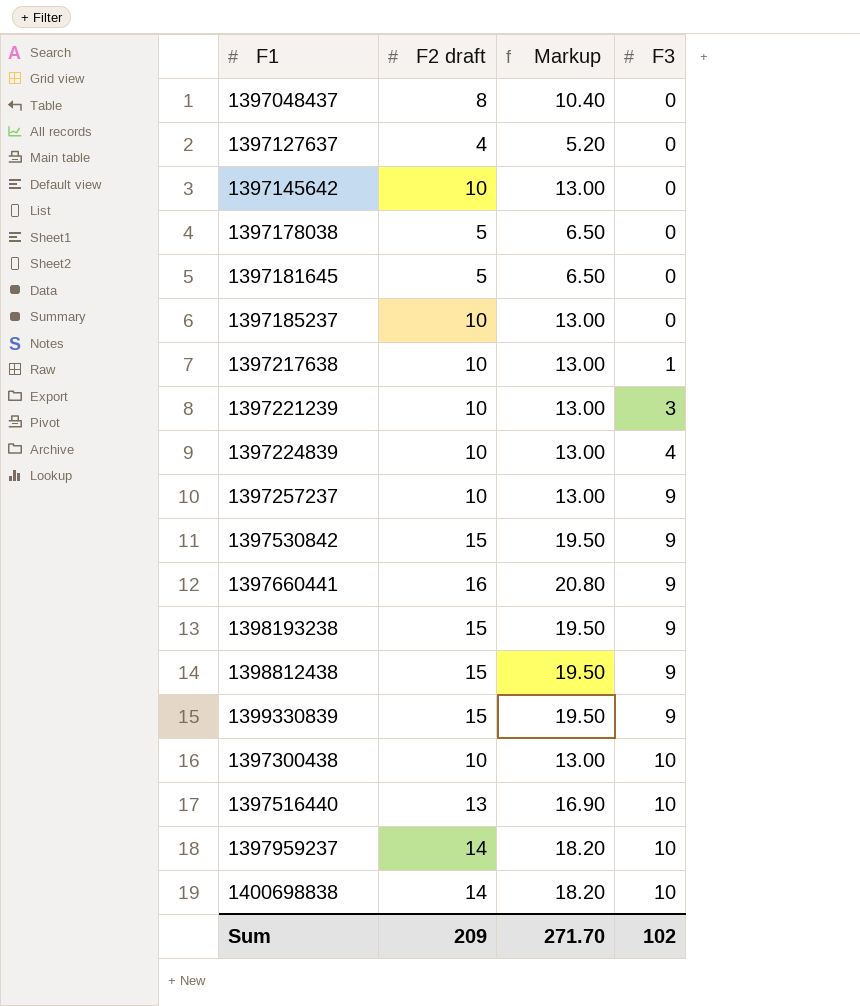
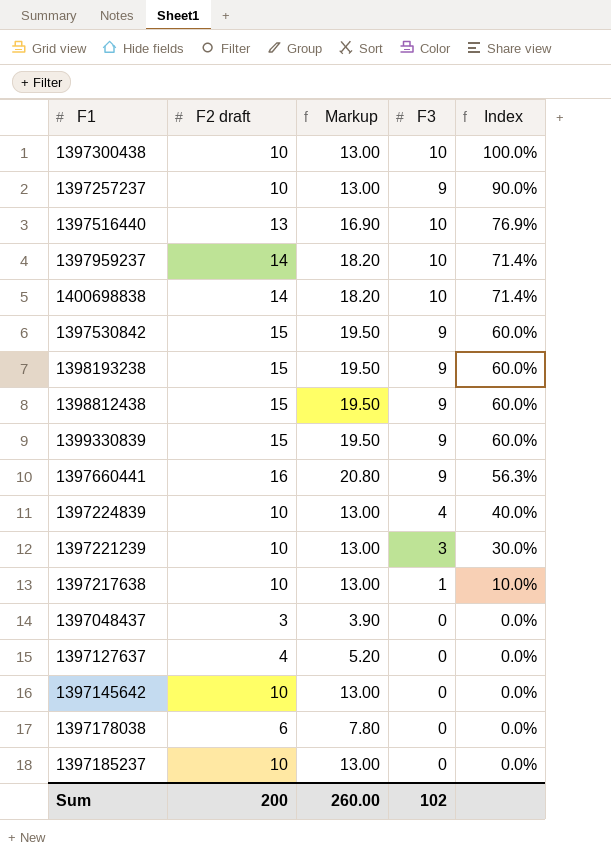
row order: F3 ascending -> Index descending
column Index | formula: none -> [F3] / [F2 draft]
row 1397181645: 5 | 6.50 | 0 -> none
1397048437 | F2 draft: 8 -> 3
1397048437 | Markup: 10.40 -> 3.90
1397178038 | F2 draft: 5 -> 6
1397178038 | Markup: 6.50 -> 7.80
Sum | F2 draft: 209 -> 200
Sum | Markup: 271.70 -> 260.00

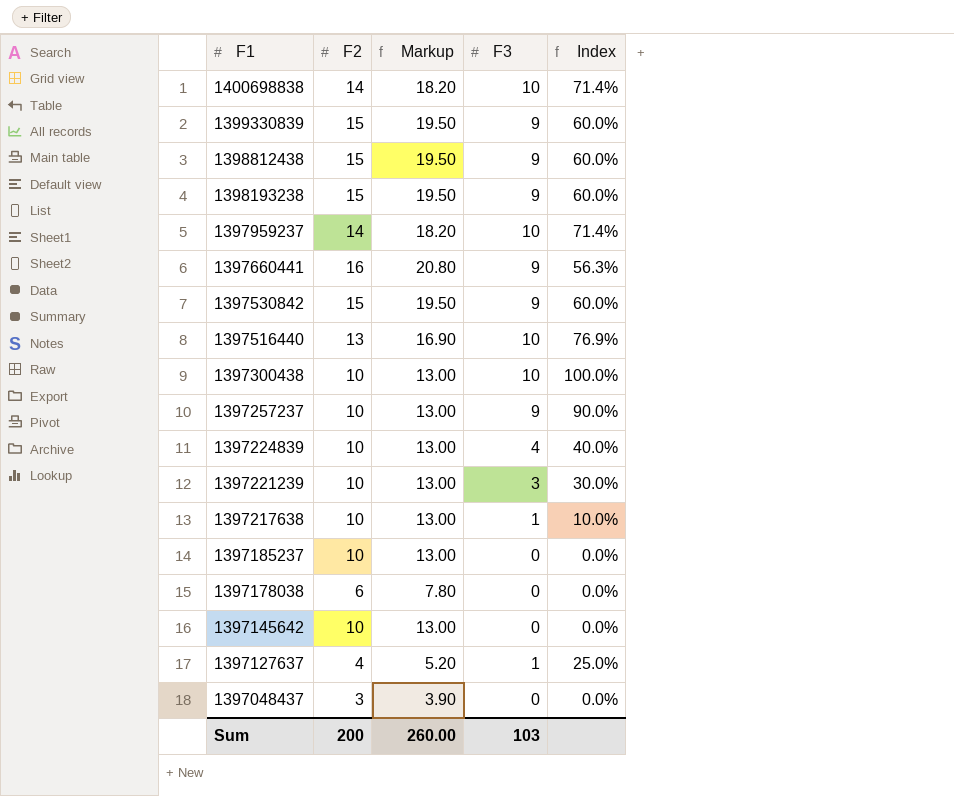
row order: Index descending -> F1 descending
column name: F2 draft -> F2
1397127637 | F3: 0 -> 1
1397127637 | Index: 0.0% -> 25.0%
Sum | F3: 102 -> 103

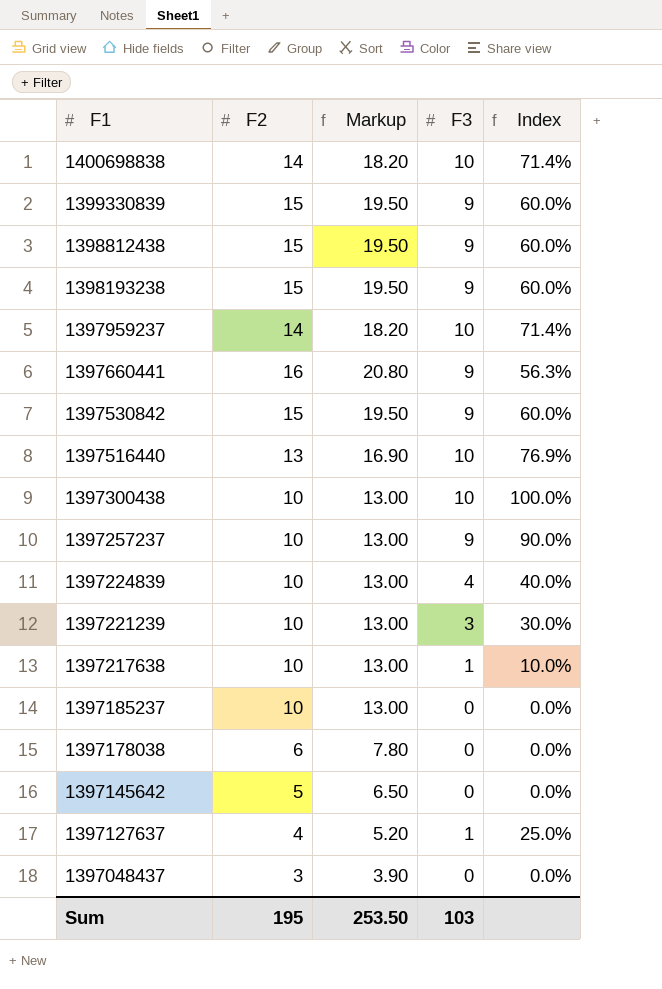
1397145642 | F2: 10 -> 5
1397145642 | Markup: 13.00 -> 6.50
Sum | F2: 200 -> 195
Sum | Markup: 260.00 -> 253.50

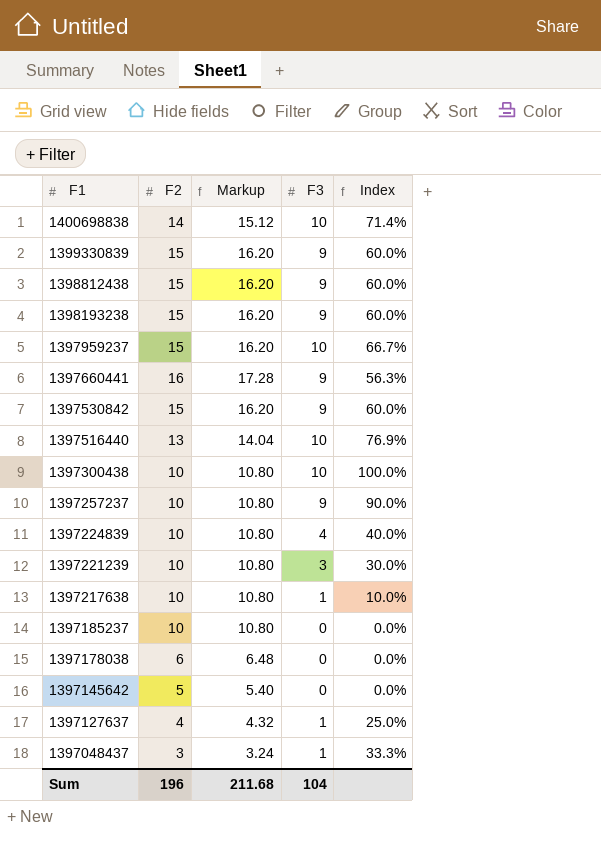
column Markup | formula: [F2] * 1.3 -> [F2] * 1.08
1397959237 | F2: 14 -> 15
1397959237 | Index: 71.4% -> 66.7%
1397048437 | F3: 0 -> 1
1397048437 | Index: 0.0% -> 33.3%
Sum | F2: 195 -> 196
Sum | Markup: 253.50 -> 211.68
Sum | F3: 103 -> 104

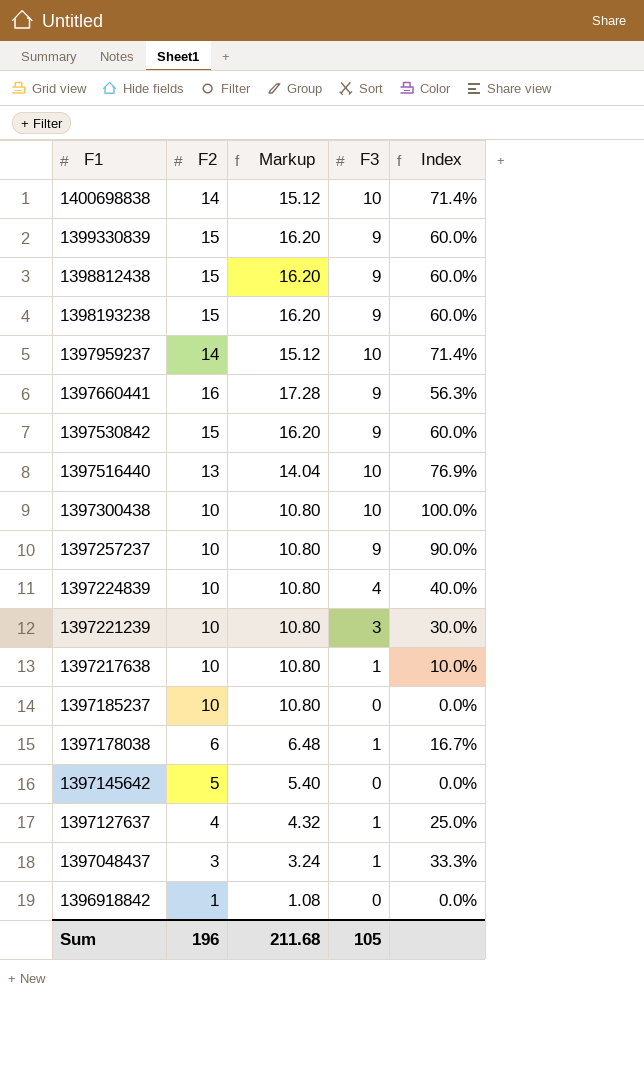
1397959237 | F2: 15 -> 14
1397959237 | Markup: 16.20 -> 15.12
1397959237 | Index: 66.7% -> 71.4%
1397178038 | F3: 0 -> 1
1397178038 | Index: 0.0% -> 16.7%
row 1396918842: none -> 1 | 1.08 | 0 | 0.0%
Sum | F3: 104 -> 105

